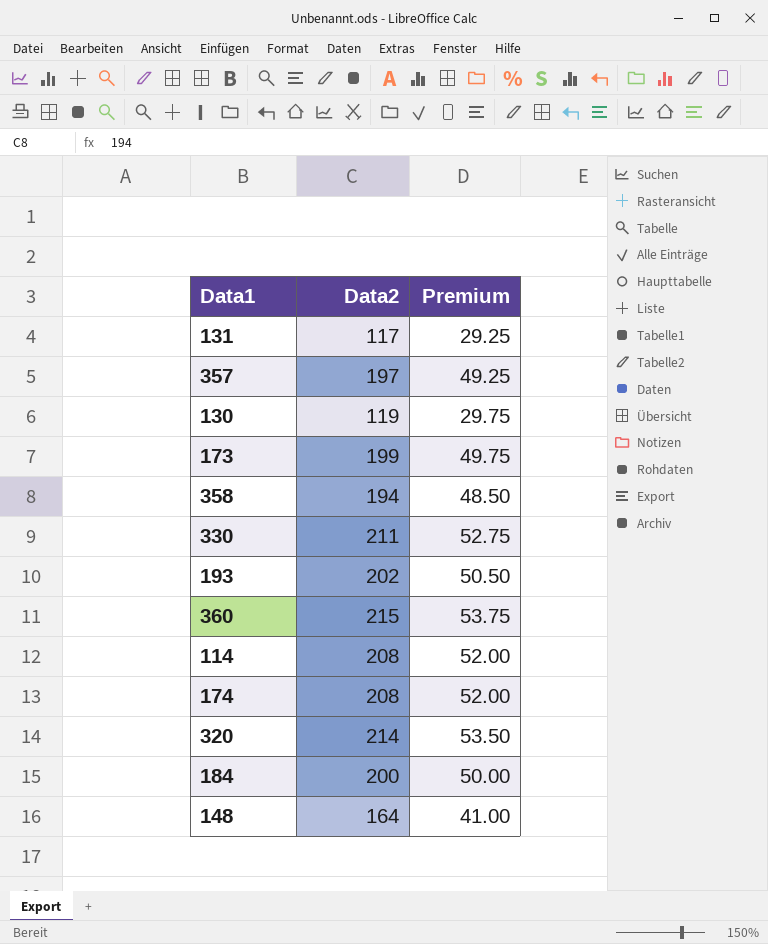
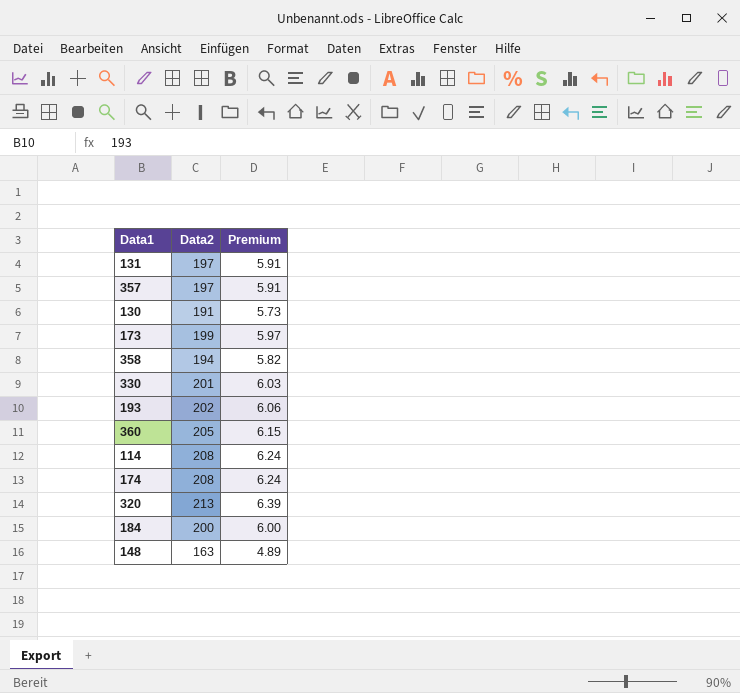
column Premium | formula: [Data2] * 0.25 -> [Data2] * 0.03
131 | Data2: 117 -> 197
130 | Data2: 119 -> 191
330 | Data2: 211 -> 201
360 | Data2: 215 -> 205
320 | Data2: 214 -> 213
148 | Data2: 164 -> 163

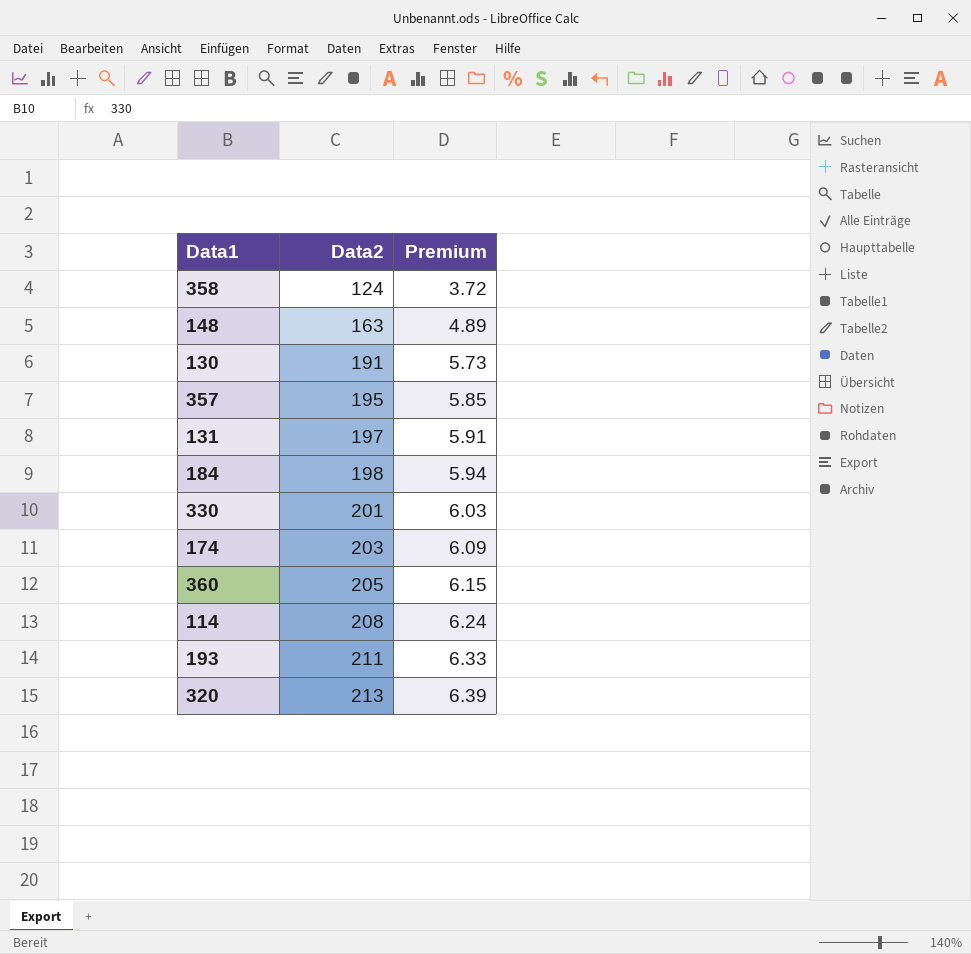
row order: none -> Data2 ascending
row 173: 199 | 5.97 -> none
358 | Data2: 194 -> 124
358 | Premium: 5.82 -> 3.72
357 | Data2: 197 -> 195
357 | Premium: 5.91 -> 5.85
184 | Data2: 200 -> 198
184 | Premium: 6.00 -> 5.94
174 | Data2: 208 -> 203
174 | Premium: 6.24 -> 6.09
193 | Data2: 202 -> 211
193 | Premium: 6.06 -> 6.33

